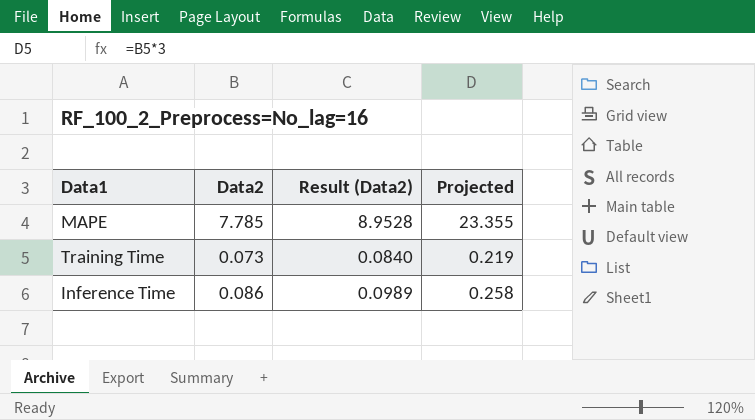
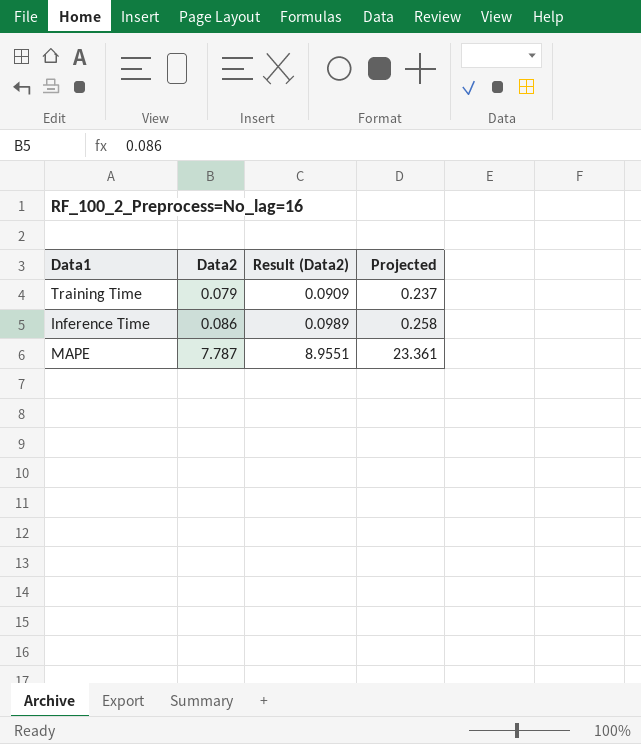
row order: none -> Data2 ascending
Training Time | Data2: 0.073 -> 0.079
Training Time | Result (Data2): 0.0840 -> 0.0909
Training Time | Projected: 0.219 -> 0.237
MAPE | Data2: 7.785 -> 7.787
MAPE | Result (Data2): 8.9528 -> 8.9551
MAPE | Projected: 23.355 -> 23.361

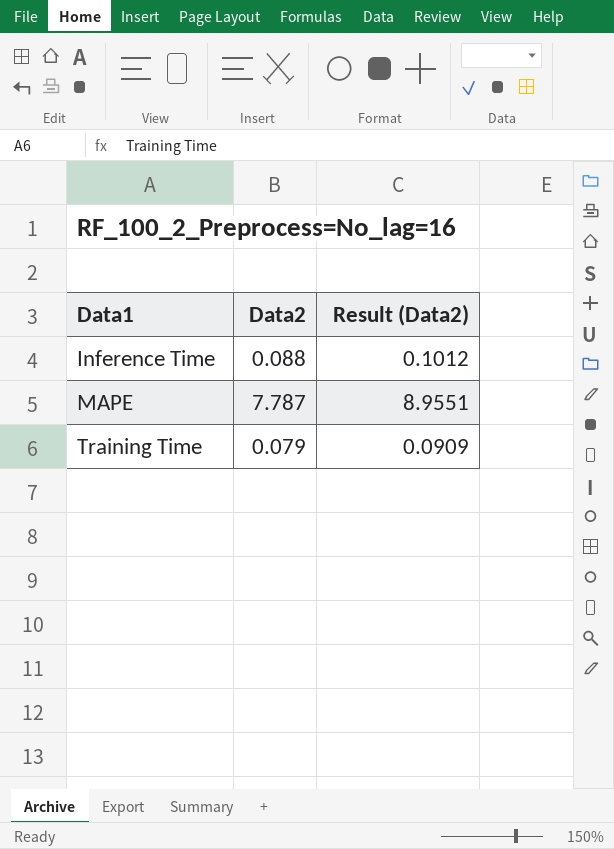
row order: Data2 ascending -> Data1 ascending
column Projected | formula: [Data2] * 3 -> none
Inference Time | Data2: 0.086 -> 0.088
Inference Time | Result (Data2): 0.0989 -> 0.1012

